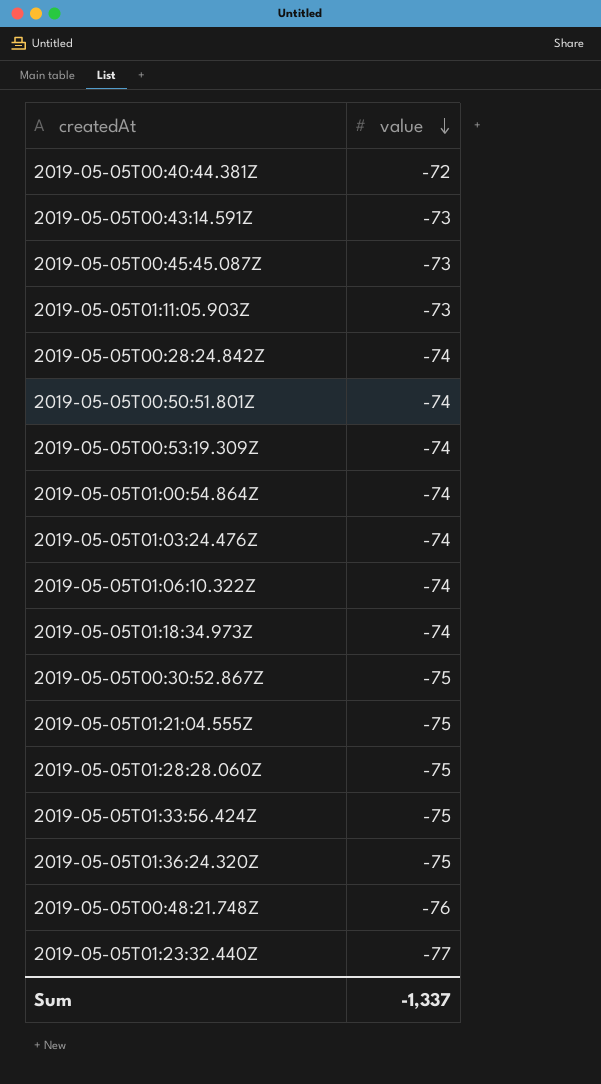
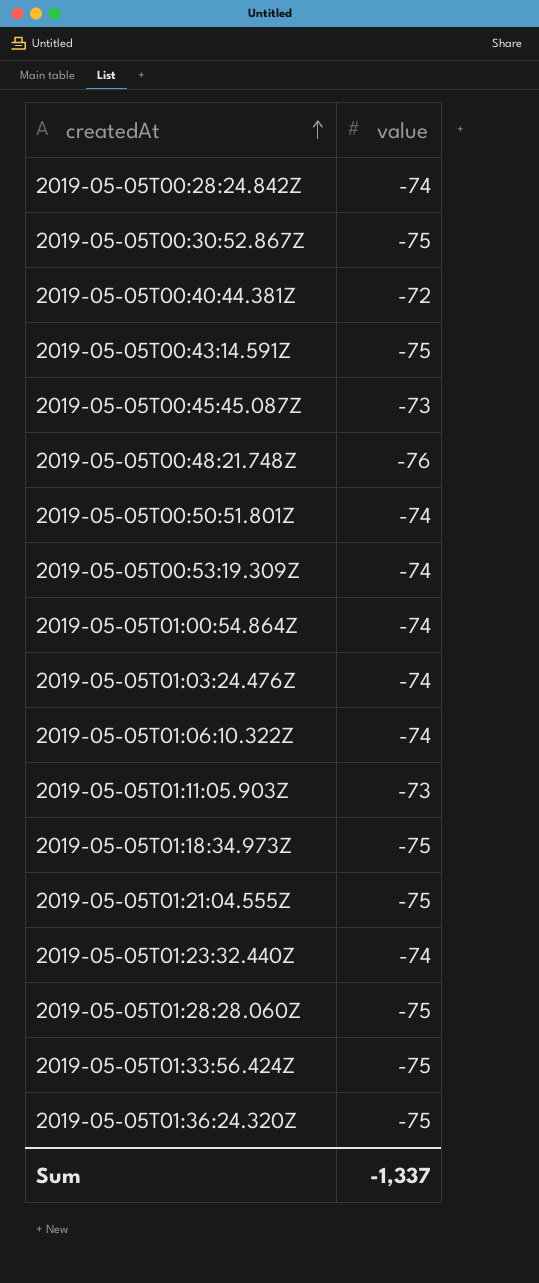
row order: value descending -> createdAt ascending
2019-05-05T00:43:14.591Z | value: -73 -> -75
2019-05-05T01:18:34.973Z | value: -74 -> -75
2019-05-05T01:23:32.440Z | value: -77 -> -74

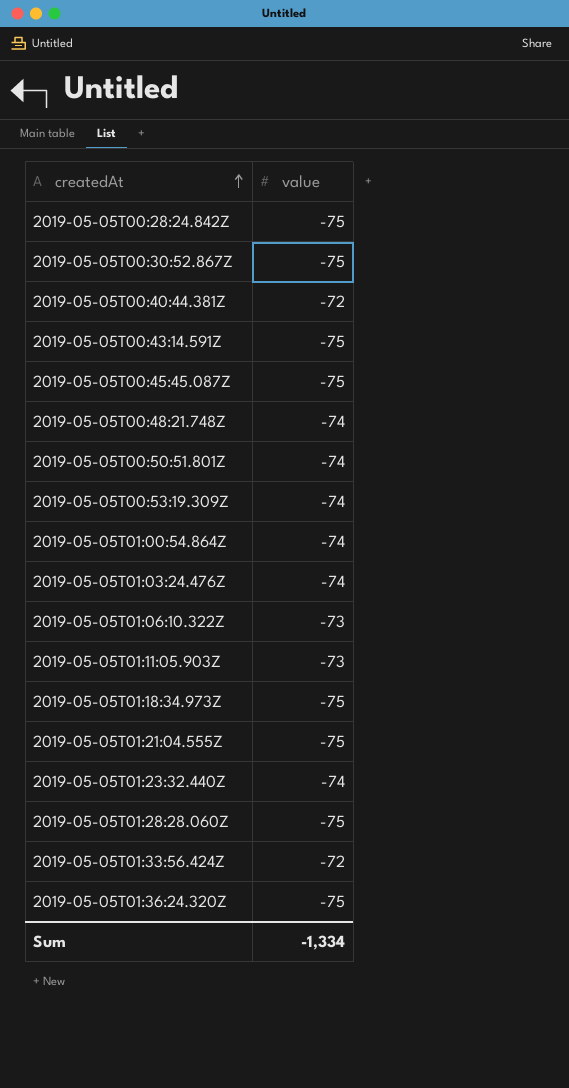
2019-05-05T00:28:24.842Z | value: -74 -> -75
2019-05-05T00:45:45.087Z | value: -73 -> -75
2019-05-05T00:48:21.748Z | value: -76 -> -74
2019-05-05T01:06:10.322Z | value: -74 -> -73
2019-05-05T01:33:56.424Z | value: -75 -> -72
Sum | value: -1,337 -> -1,334

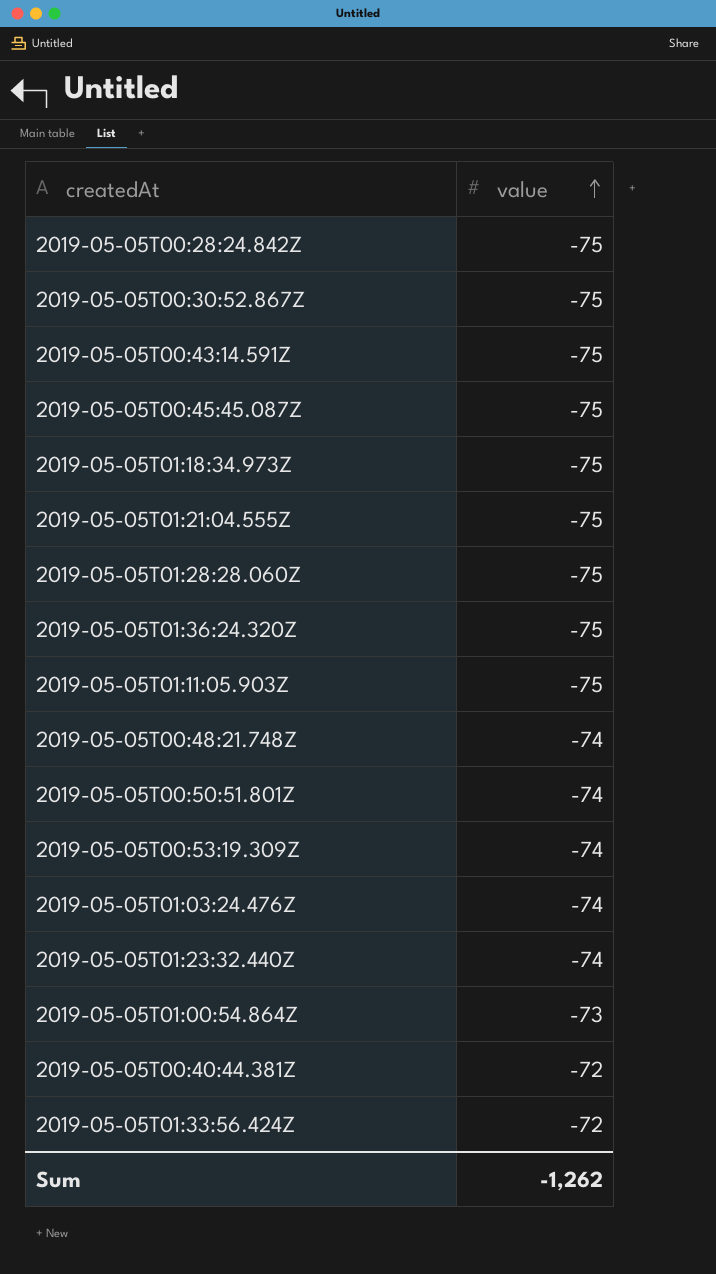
row order: createdAt ascending -> value ascending
row 2019-05-05T01:06:10.322Z: -73 -> none
2019-05-05T01:11:05.903Z | value: -73 -> -75
2019-05-05T01:00:54.864Z | value: -74 -> -73
Sum | value: -1,334 -> -1,262

